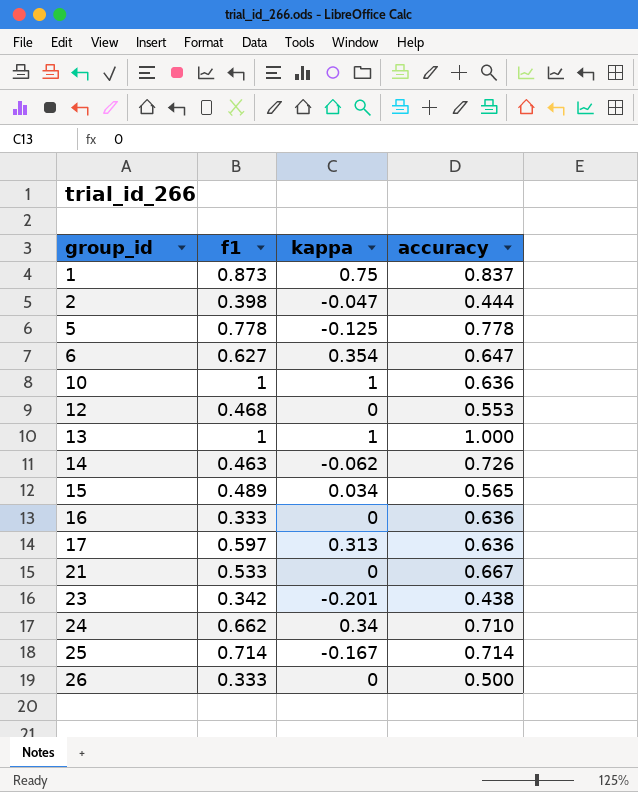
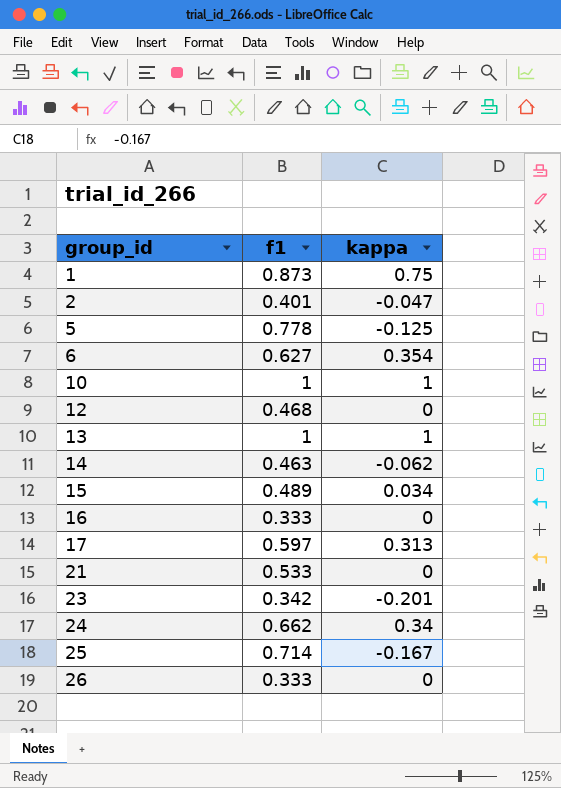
column accuracy | position: 4 -> none
2 | f1: 0.398 -> 0.401

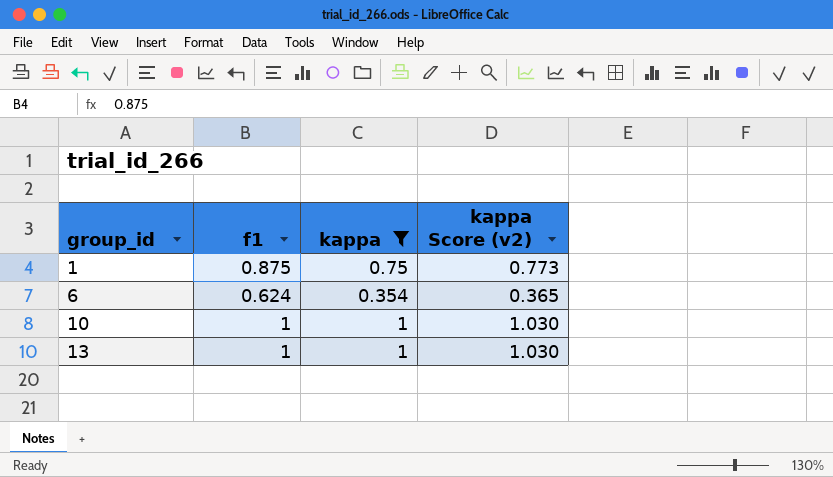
filter: none -> kappa >= 0.354
column kappa Score (v2) | formula: none -> [kappa] * 1.03
1 | f1: 0.873 -> 0.875
6 | f1: 0.627 -> 0.624

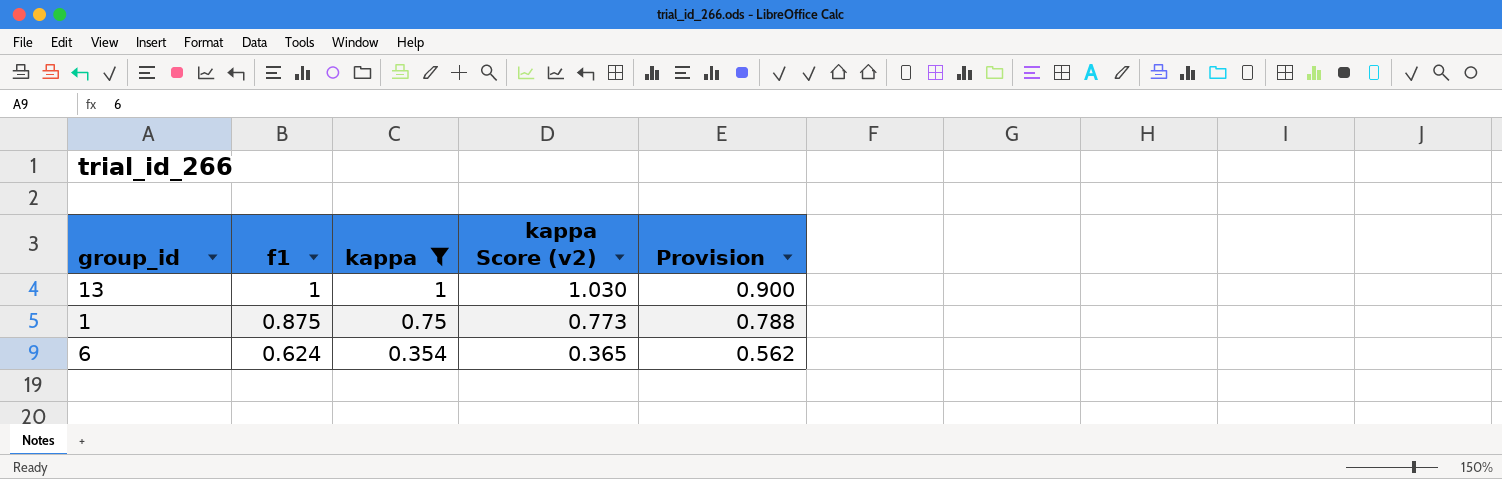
row order: group_id ascending -> f1 descending
column Provision | formula: none -> [f1] * 0.9
row 10: 1 | 1 | 1.030 -> none

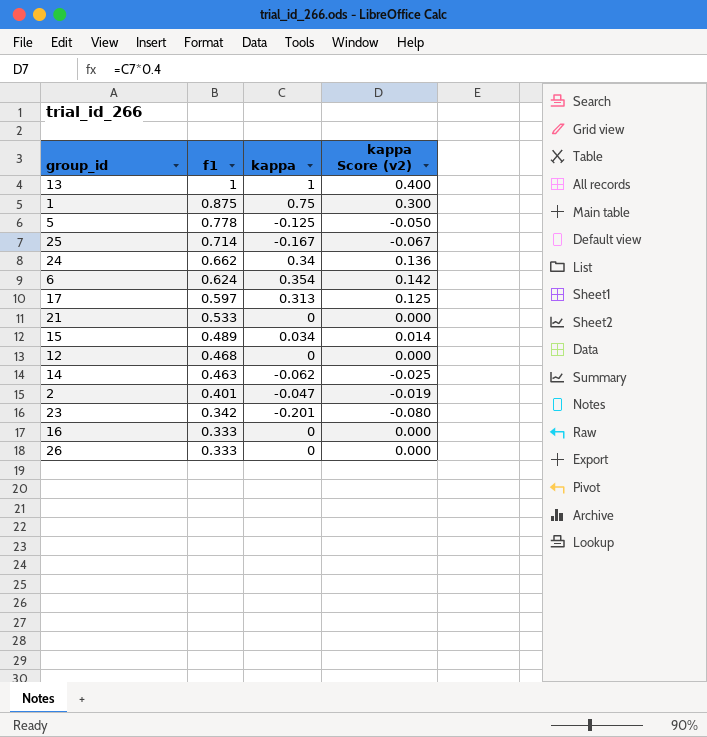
filter: kappa >= 0.354 -> none
column Provision | formula: [f1] * 0.9 -> none
column kappa Score (v2) | formula: [kappa] * 1.03 -> [kappa] * 0.4

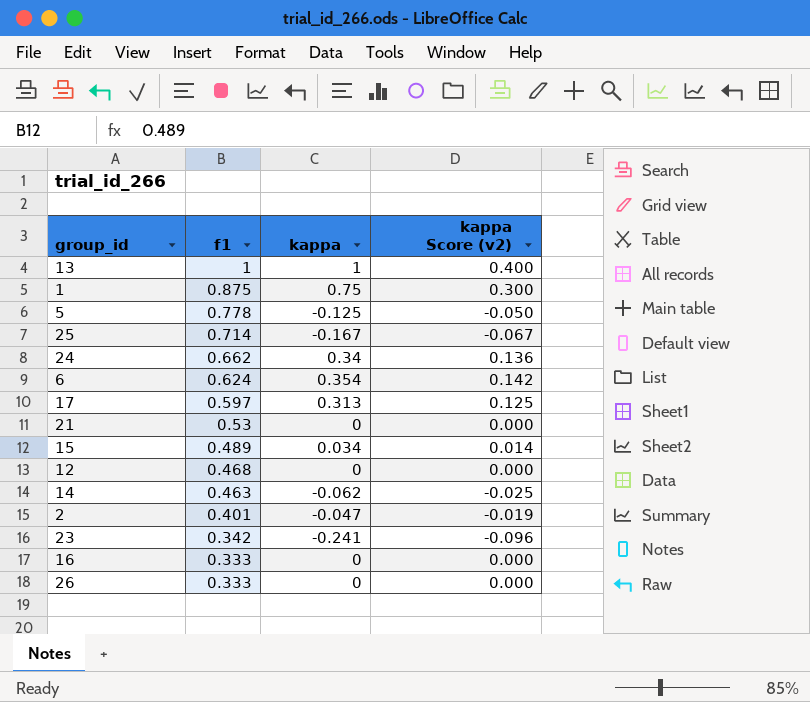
21 | f1: 0.533 -> 0.53
23 | kappa: -0.201 -> -0.241
23 | kappa Score (v2): -0.080 -> -0.096

